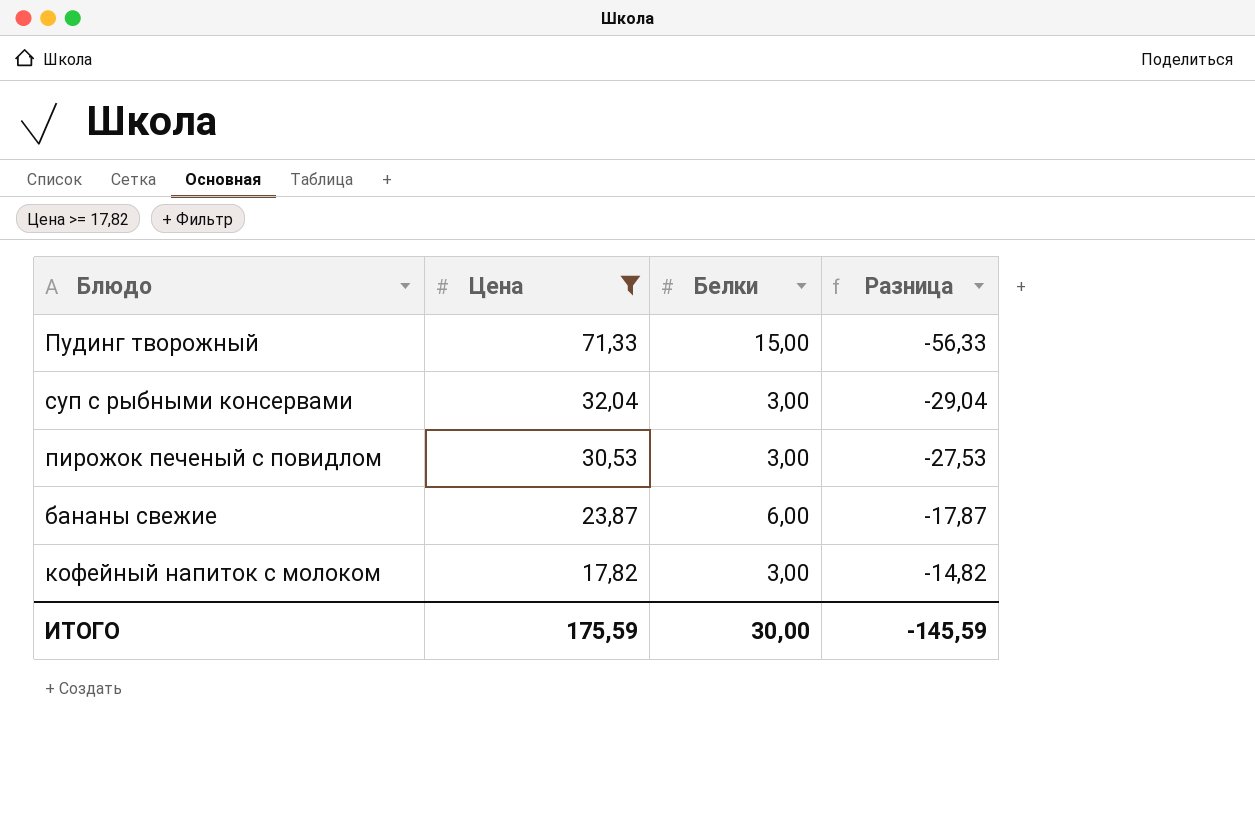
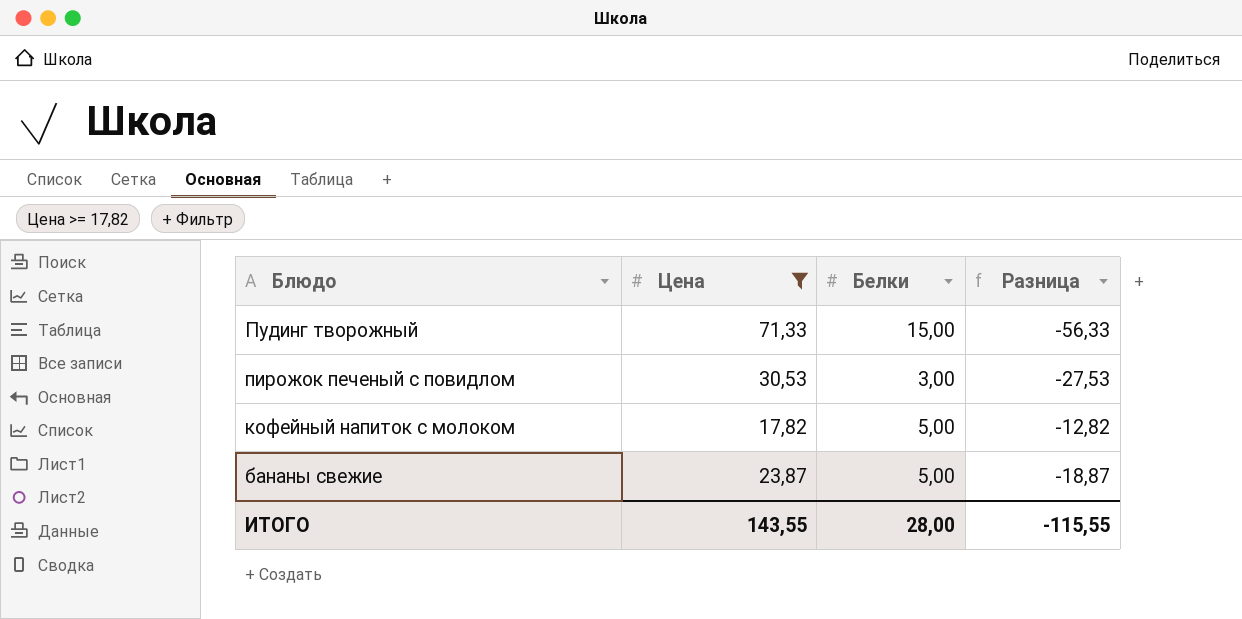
row order: Цена descending -> Блюдо descending
row суп с рыбными консервами: 32,04 | 3,00 | -29,04 -> none
кофейный напиток с молоком | Белки: 3,00 -> 5,00
кофейный напиток с молоком | Разница: -14,82 -> -12,82
бананы свежие | Белки: 6,00 -> 5,00
бананы свежие | Разница: -17,87 -> -18,87
ИТОГО | Цена: 175,59 -> 143,55
ИТОГО | Белки: 30,00 -> 28,00
ИТОГО | Разница: -145,59 -> -115,55

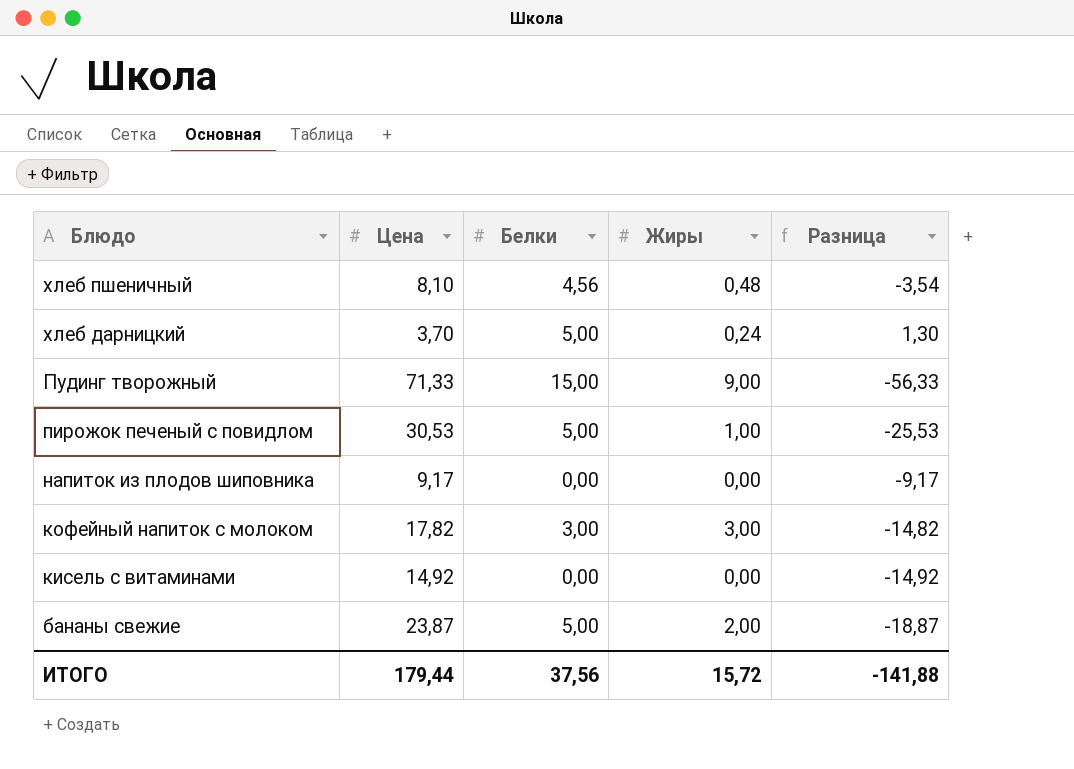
filter: Цена >= 17,82 -> none
column Жиры | position: none -> 4
пирожок печеный с повидлом | Белки: 3,00 -> 5,00
пирожок печеный с повидлом | Разница: -27,53 -> -25,53
кофейный напиток с молоком | Белки: 5,00 -> 3,00
кофейный напиток с молоком | Разница: -12,82 -> -14,82
ИТОГО | Цена: 143,55 -> 179,44
ИТОГО | Белки: 28,00 -> 37,56
ИТОГО | Разница: -115,55 -> -141,88

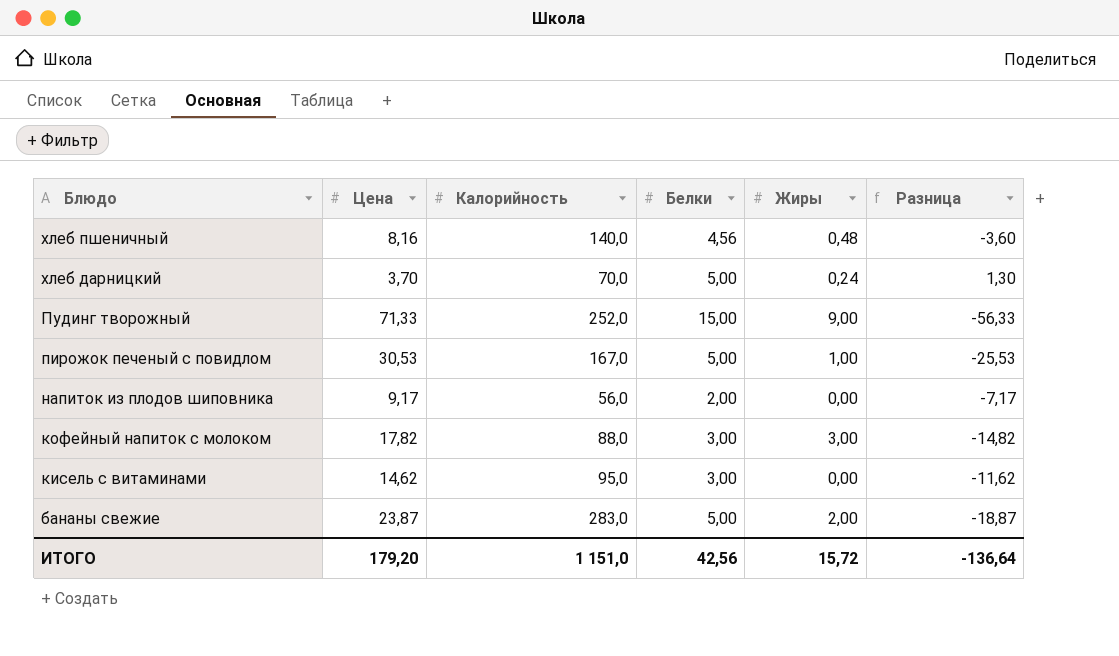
column Калорийность | position: none -> 3
хлеб пшеничный | Цена: 8,10 -> 8,16
хлеб пшеничный | Разница: -3,54 -> -3,60
напиток из плодов шиповника | Белки: 0,00 -> 2,00
напиток из плодов шиповника | Разница: -9,17 -> -7,17
кисель с витаминами | Цена: 14,92 -> 14,62
кисель с витаминами | Белки: 0,00 -> 3,00
кисель с витаминами | Разница: -14,92 -> -11,62
ИТОГО | Цена: 179,44 -> 179,20
ИТОГО | Белки: 37,56 -> 42,56
ИТОГО | Разница: -141,88 -> -136,64

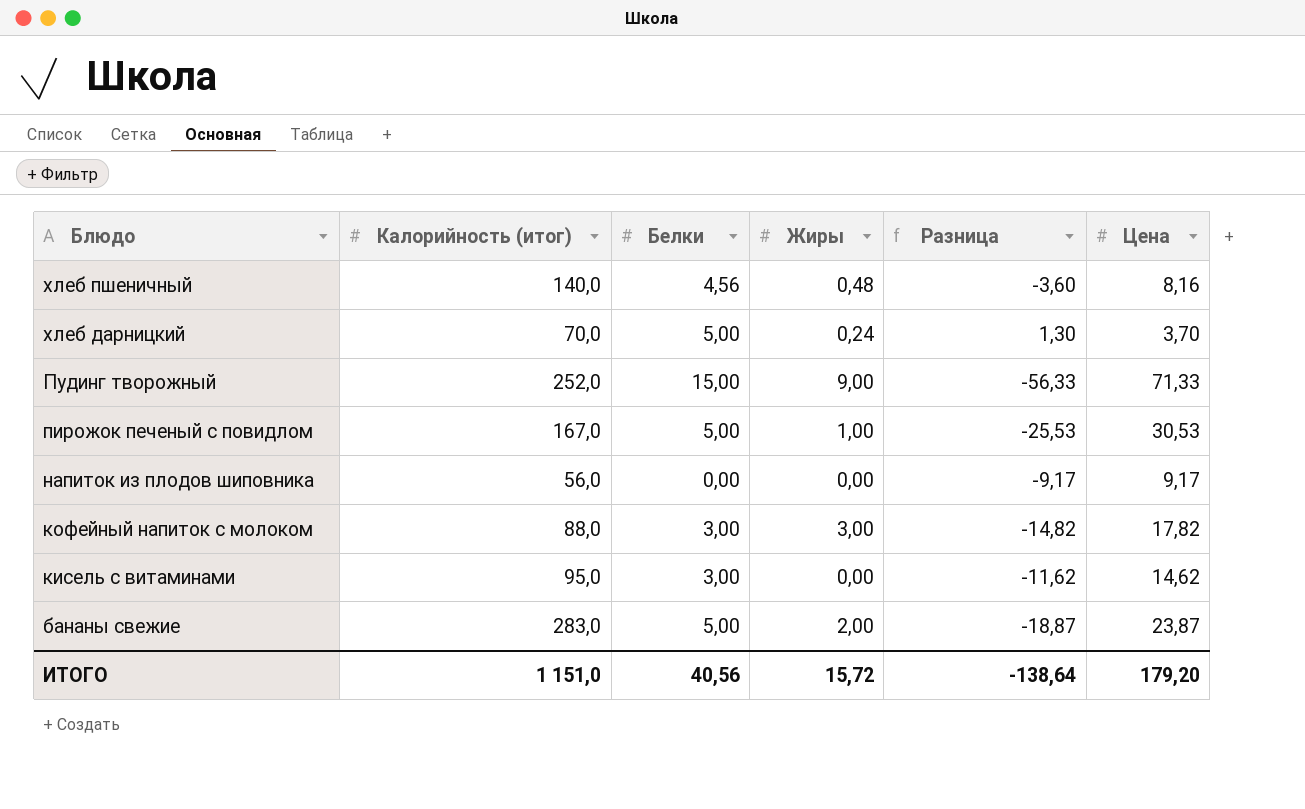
column name: Калорийность -> Калорийность (итог)
column Цена | position: 2 -> 6
напиток из плодов шиповника | Белки: 2,00 -> 0,00
напиток из плодов шиповника | Разница: -7,17 -> -9,17
ИТОГО | Белки: 42,56 -> 40,56
ИТОГО | Разница: -136,64 -> -138,64

